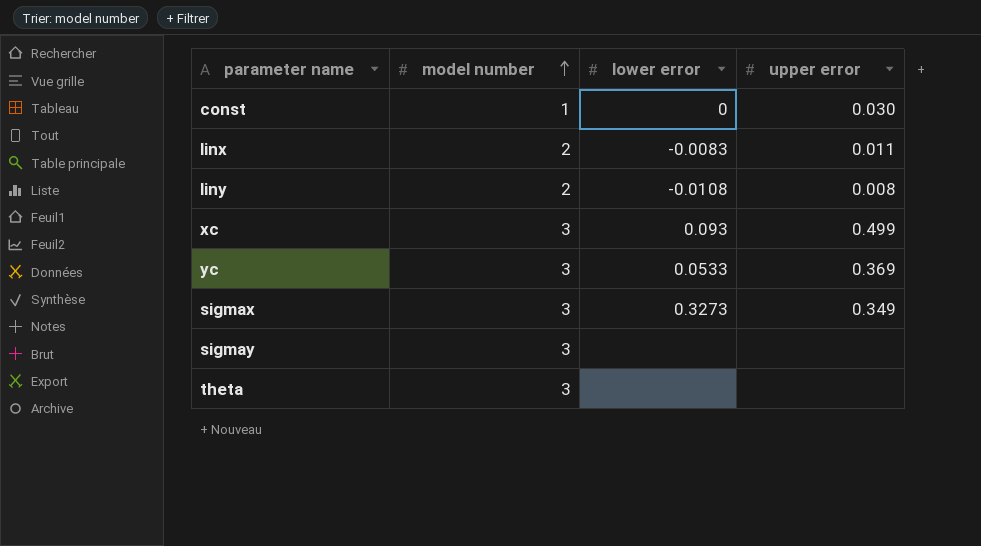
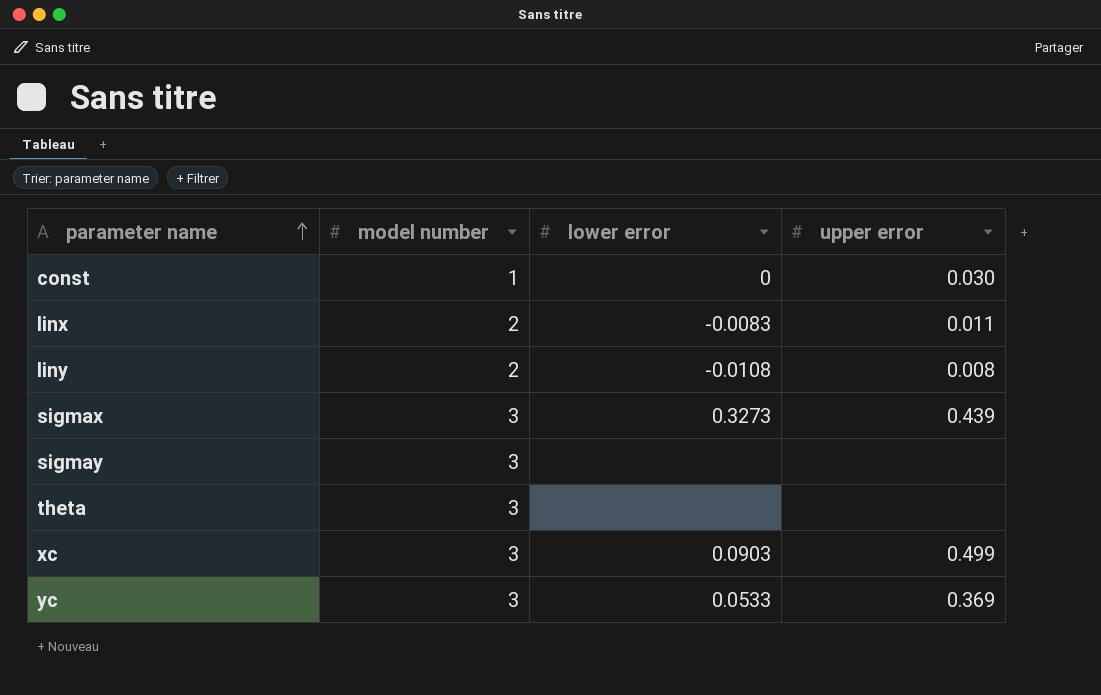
row order: model number ascending -> parameter name ascending
sigmax | upper error: 0.349 -> 0.439
xc | lower error: 0.093 -> 0.0903

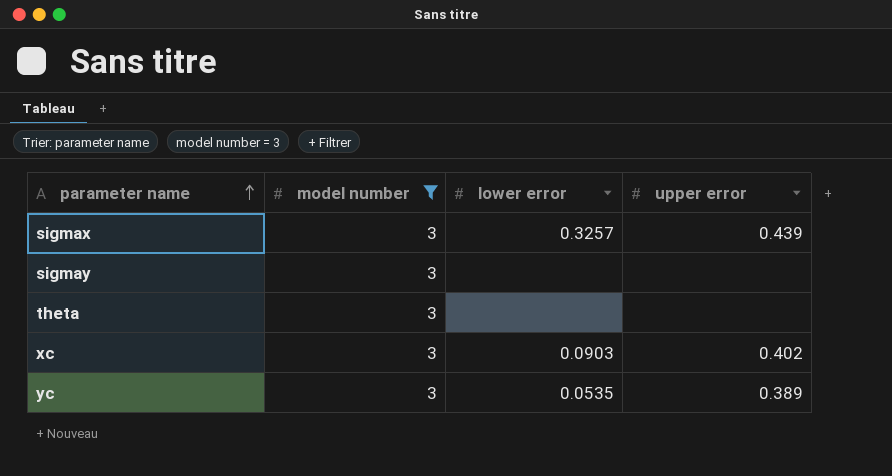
filter: none -> model number = 3
sigmax | lower error: 0.3273 -> 0.3257
xc | upper error: 0.499 -> 0.402
yc | lower error: 0.0533 -> 0.0535
yc | upper error: 0.369 -> 0.389

